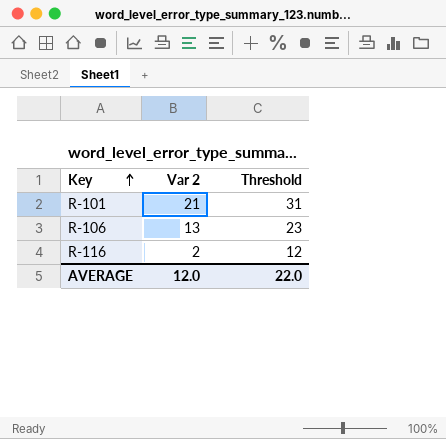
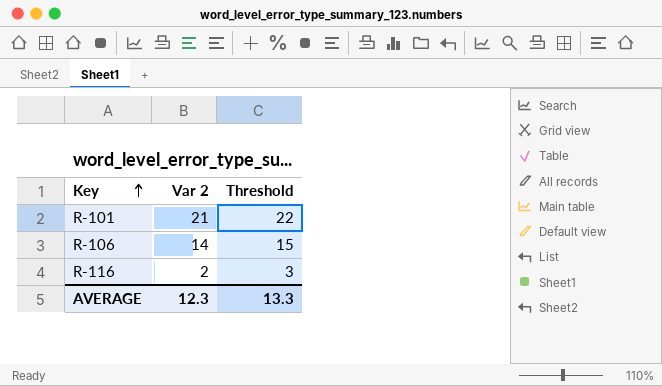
column Threshold | formula: [Var 2] + 10 -> [Var 2] + 1
R-106 | Var 2: 13 -> 14
AVERAGE | Var 2: 12.0 -> 12.3
AVERAGE | Threshold: 22.0 -> 13.3

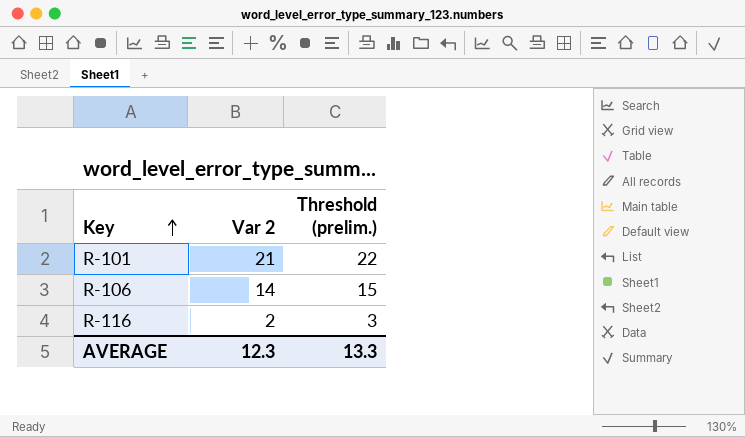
column name: Threshold -> Threshold (prelim.)

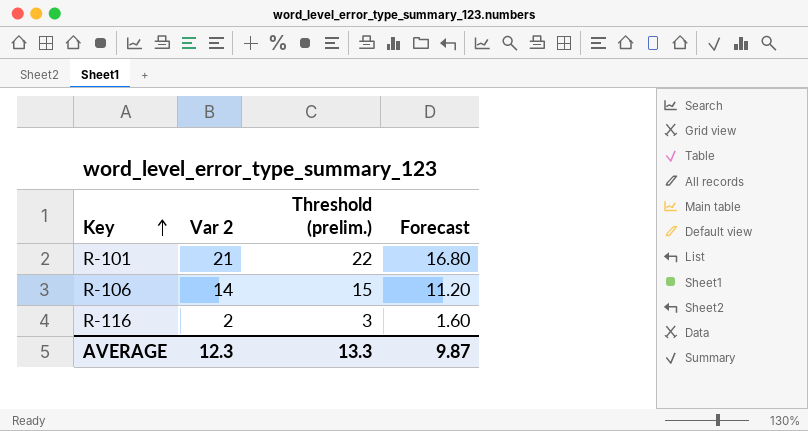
column Forecast | formula: none -> [Var 2] * 0.8

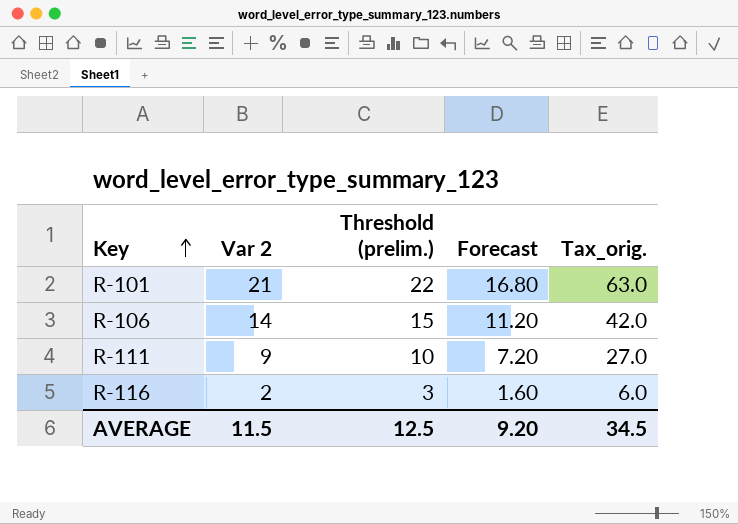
column Tax_orig. | formula: none -> [Var 2] * 3
row R-111: none -> 9 | 10 | 7.20 | 27.0
AVERAGE | Var 2: 12.3 -> 11.5
AVERAGE | Threshold (prelim.): 13.3 -> 12.5
AVERAGE | Forecast: 9.87 -> 9.20

